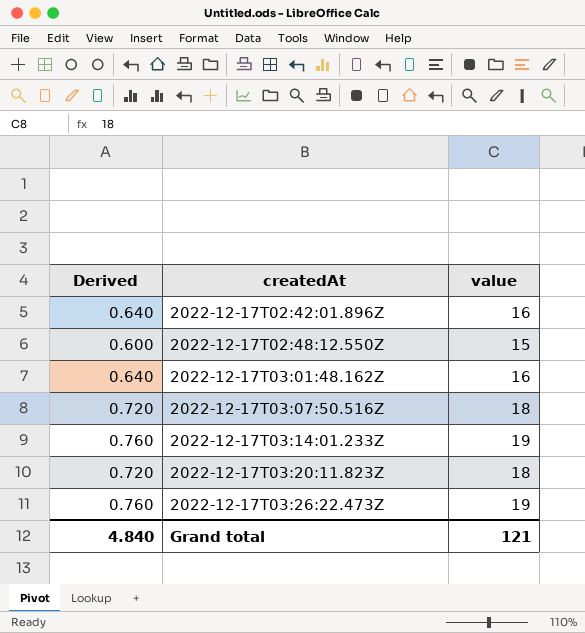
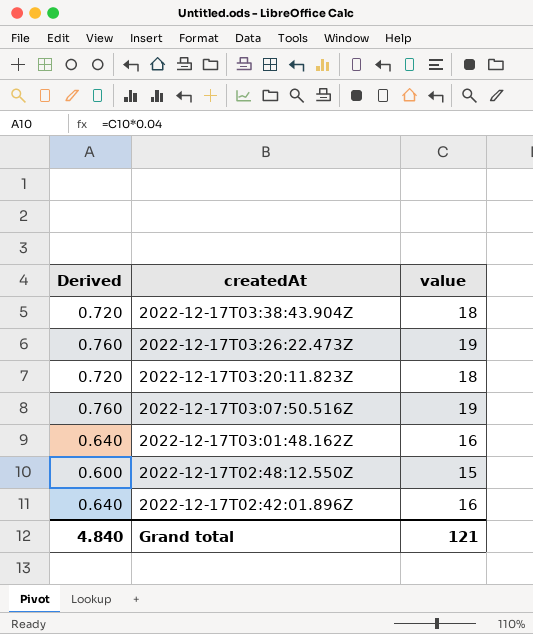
row order: createdAt ascending -> createdAt descending
row 2022-12-17T03:14:01.233Z: 0.760 | 19 -> none
row 2022-12-17T03:38:43.904Z: none -> 0.720 | 18
2022-12-17T03:07:50.516Z | Derived: 0.720 -> 0.760
2022-12-17T03:07:50.516Z | value: 18 -> 19

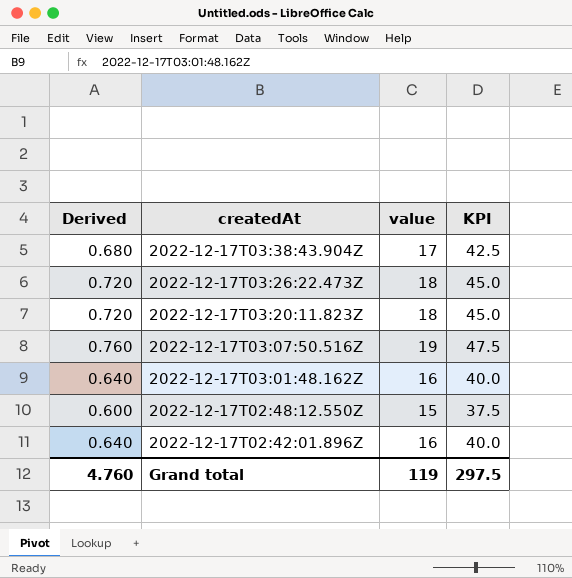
column KPI | formula: none -> [value] * 2.5
2022-12-17T03:38:43.904Z | Derived: 0.720 -> 0.680
2022-12-17T03:38:43.904Z | value: 18 -> 17
2022-12-17T03:26:22.473Z | Derived: 0.760 -> 0.720
2022-12-17T03:26:22.473Z | value: 19 -> 18
Grand total | Derived: 4.840 -> 4.760
Grand total | value: 121 -> 119

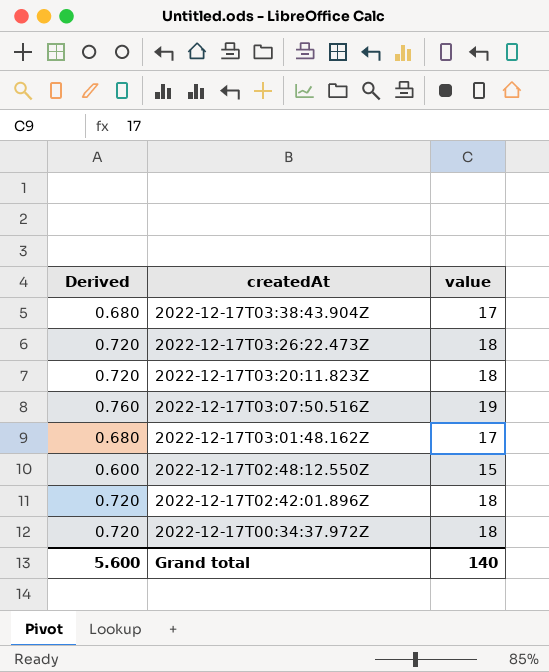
column KPI | formula: [value] * 2.5 -> none
2022-12-17T03:01:48.162Z | Derived: 0.640 -> 0.680
2022-12-17T03:01:48.162Z | value: 16 -> 17
2022-12-17T02:42:01.896Z | Derived: 0.640 -> 0.720
2022-12-17T02:42:01.896Z | value: 16 -> 18
row 2022-12-17T00:34:37.972Z: none -> 0.720 | 18
Grand total | Derived: 4.760 -> 5.600
Grand total | value: 119 -> 140

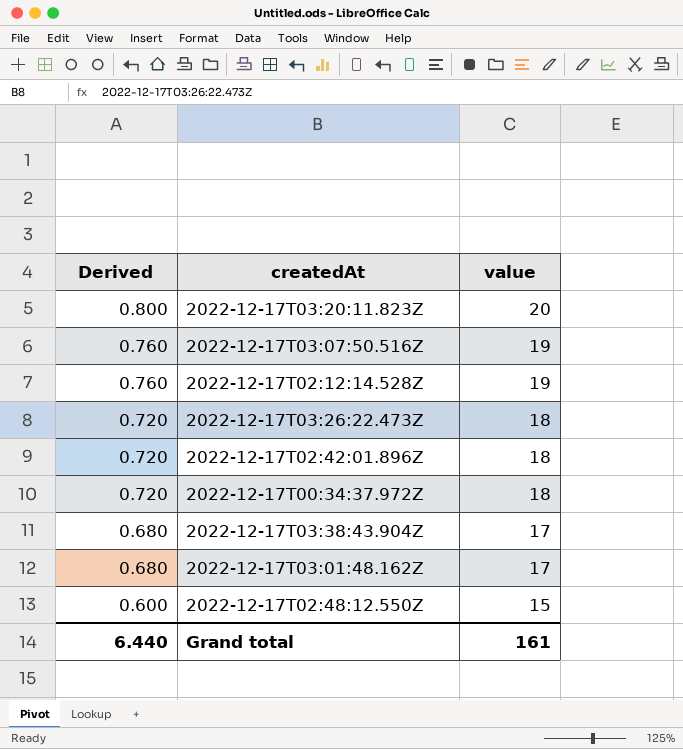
row order: createdAt descending -> Derived descending
2022-12-17T03:20:11.823Z | Derived: 0.720 -> 0.800
2022-12-17T03:20:11.823Z | value: 18 -> 20
row 2022-12-17T02:12:14.528Z: none -> 0.760 | 19
Grand total | Derived: 5.600 -> 6.440
Grand total | value: 140 -> 161

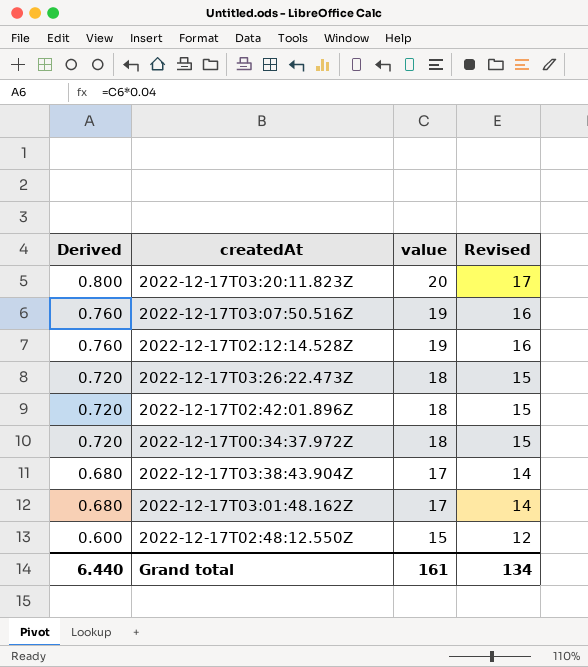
column Revised | formula: none -> [value] - 3

